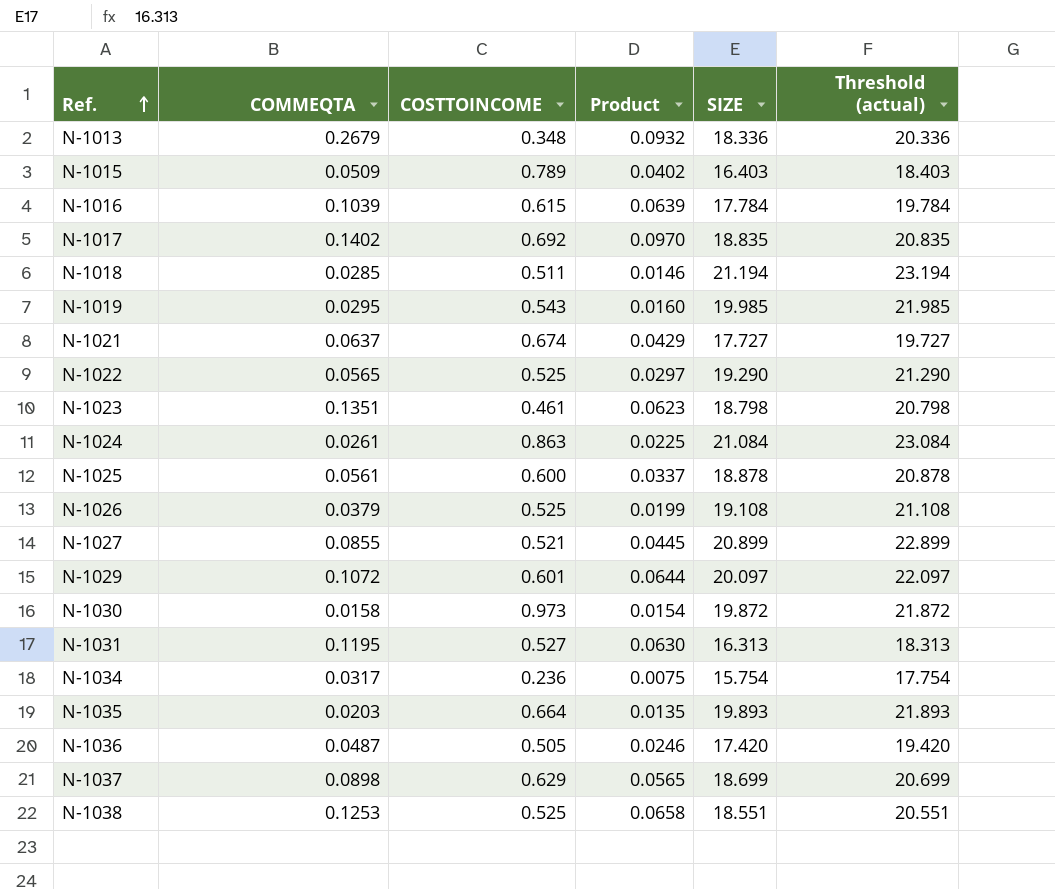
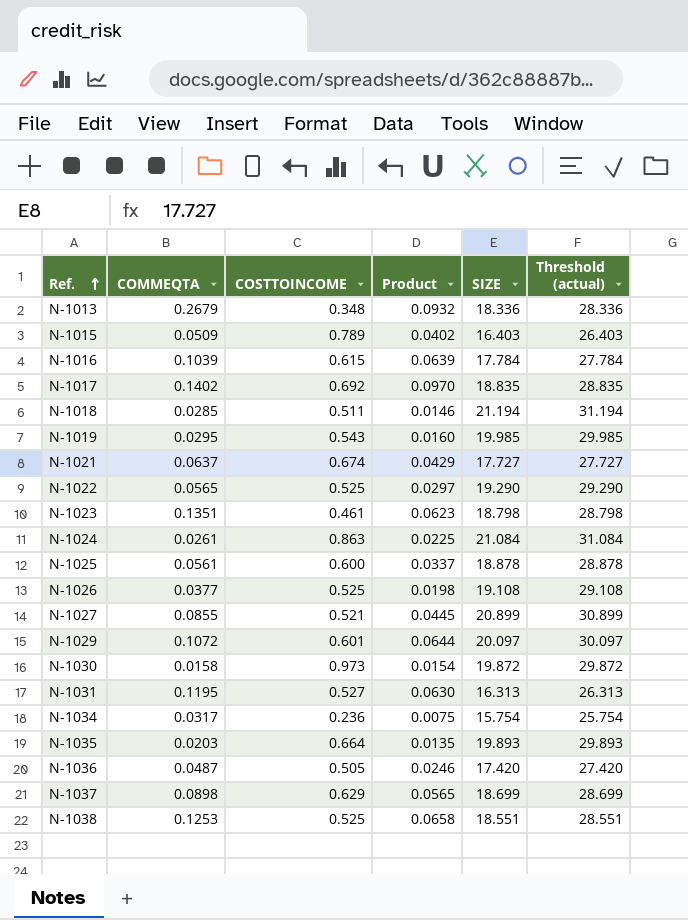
column Threshold (actual) | formula: [SIZE] + 2 -> [SIZE] + 10
N-1026 | COMMEQTA: 0.0379 -> 0.0377
N-1026 | Product: 0.0199 -> 0.0198

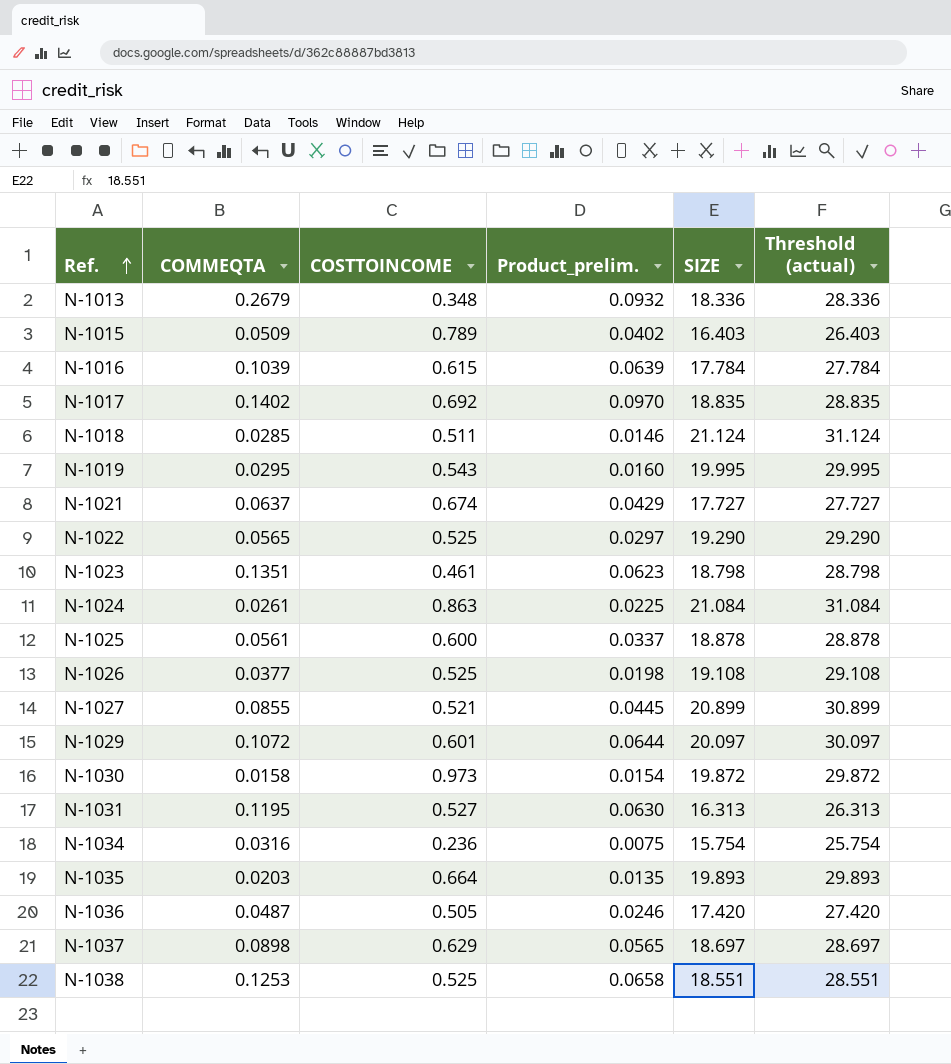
column name: Product -> Product_prelim.
N-1018 | SIZE: 21.194 -> 21.124
N-1018 | Threshold (actual): 31.194 -> 31.124
N-1019 | SIZE: 19.985 -> 19.995
N-1019 | Threshold (actual): 29.985 -> 29.995
N-1034 | COMMEQTA: 0.0317 -> 0.0316
N-1037 | SIZE: 18.699 -> 18.697
N-1037 | Threshold (actual): 28.699 -> 28.697

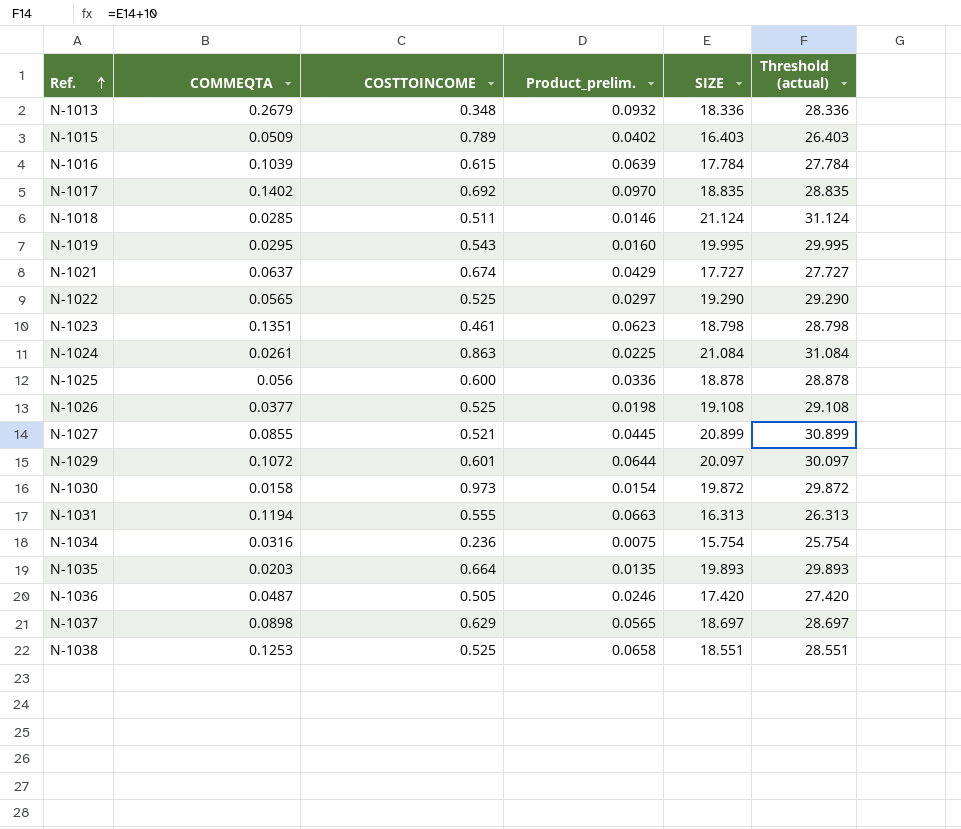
N-1025 | COMMEQTA: 0.0561 -> 0.056
N-1025 | Product_prelim.: 0.0337 -> 0.0336
N-1031 | COMMEQTA: 0.1195 -> 0.1194
N-1031 | COSTTOINCOME: 0.527 -> 0.555
N-1031 | Product_prelim.: 0.0630 -> 0.0663

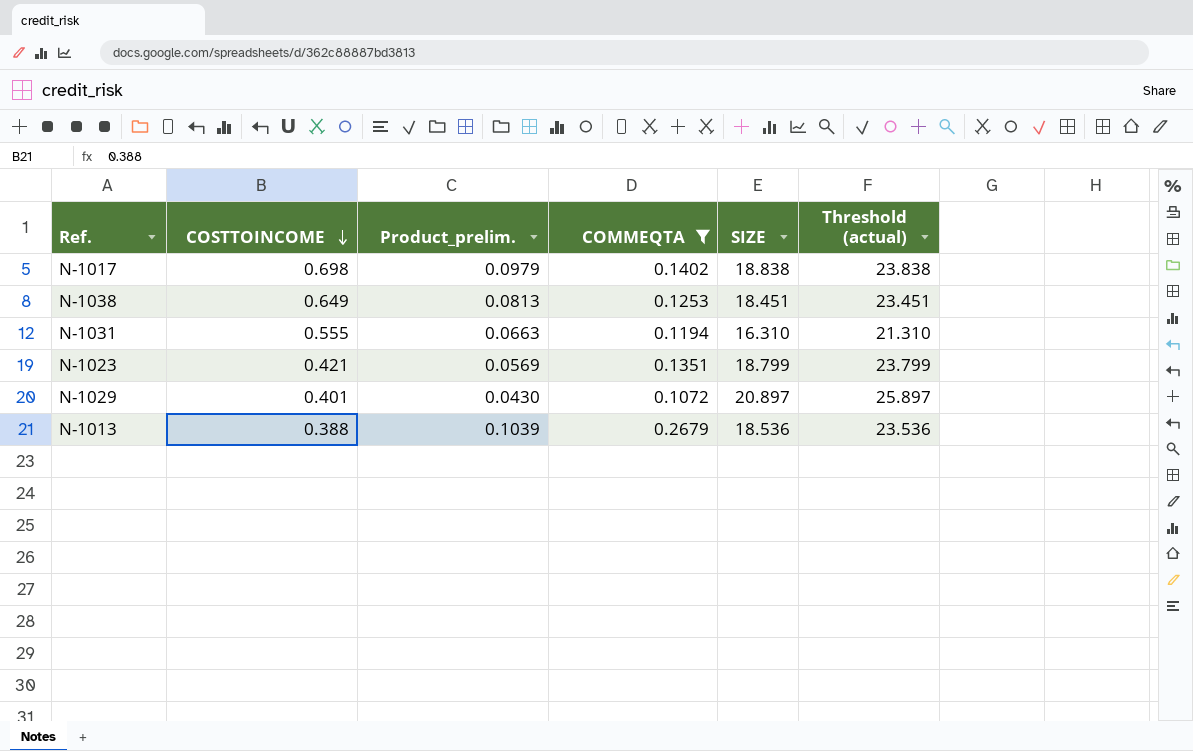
filter: none -> COMMEQTA >= 0.1072
row order: Ref. ascending -> COSTTOINCOME descending
column COMMEQTA | position: 2 -> 4
column Threshold (actual) | formula: [SIZE] + 10 -> [SIZE] + 5
N-1017 | COSTTOINCOME: 0.692 -> 0.698
N-1017 | Product_prelim.: 0.0970 -> 0.0979
N-1017 | SIZE: 18.835 -> 18.838
N-1038 | COSTTOINCOME: 0.525 -> 0.649
N-1038 | Product_prelim.: 0.0658 -> 0.0813
N-1038 | SIZE: 18.551 -> 18.451
N-1031 | SIZE: 16.313 -> 16.310
N-1023 | COSTTOINCOME: 0.461 -> 0.421
N-1023 | Product_prelim.: 0.0623 -> 0.0569
N-1023 | SIZE: 18.798 -> 18.799
N-1029 | COSTTOINCOME: 0.601 -> 0.401
N-1029 | Product_prelim.: 0.0644 -> 0.0430
N-1029 | SIZE: 20.097 -> 20.897
N-1013 | COSTTOINCOME: 0.348 -> 0.388
N-1013 | Product_prelim.: 0.0932 -> 0.1039
N-1013 | SIZE: 18.336 -> 18.536

